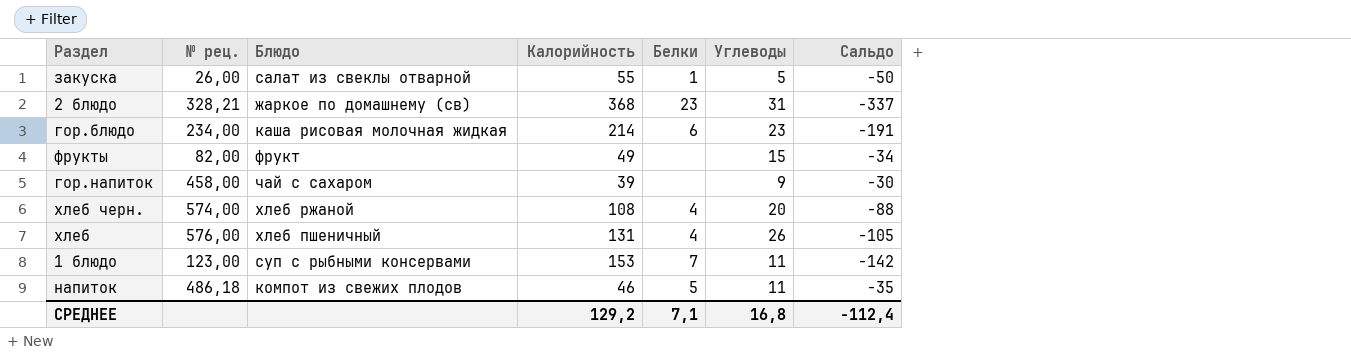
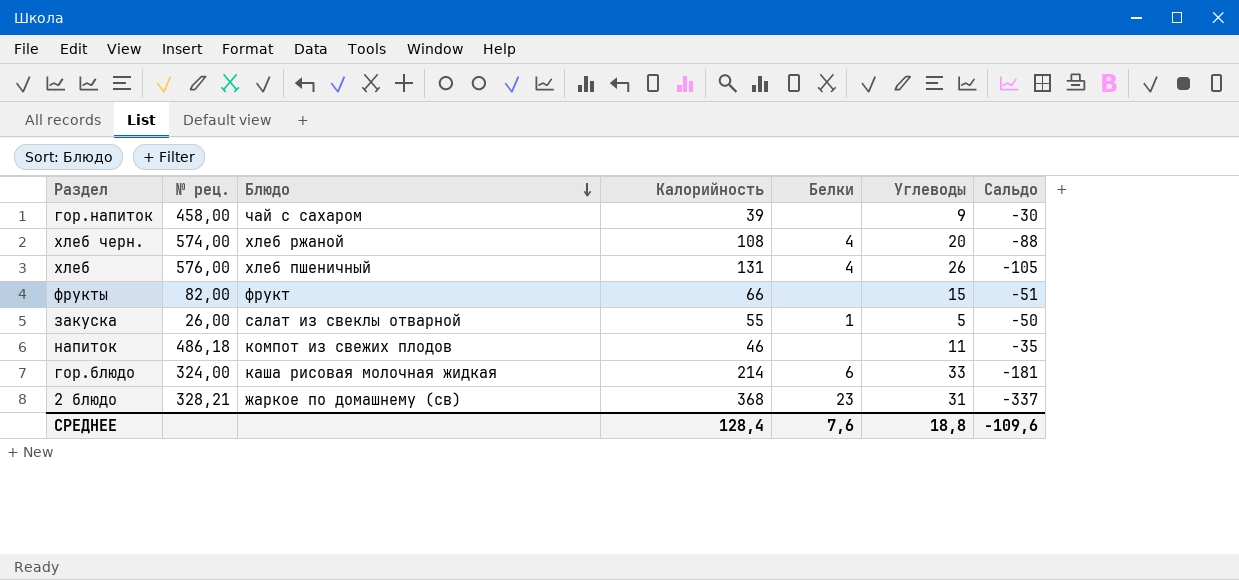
row order: none -> Блюдо descending
row 1 блюдо: 123,00 | суп с рыбными консервами | 153 | 7 | 11 | -142 -> none
фрукты | Калорийность: 49 -> 66
фрукты | Сальдо: -34 -> -51
напиток | Белки: 5 -> none
гор.блюдо | № рец.: 234,00 -> 324,00
гор.блюдо | Углеводы: 23 -> 33
гор.блюдо | Сальдо: -191 -> -181
СРЕДНЕЕ | Калорийность: 129,2 -> 128,4
СРЕДНЕЕ | Белки: 7,1 -> 7,6
СРЕДНЕЕ | Углеводы: 16,8 -> 18,8
СРЕДНЕЕ | Сальдо: -112,4 -> -109,6

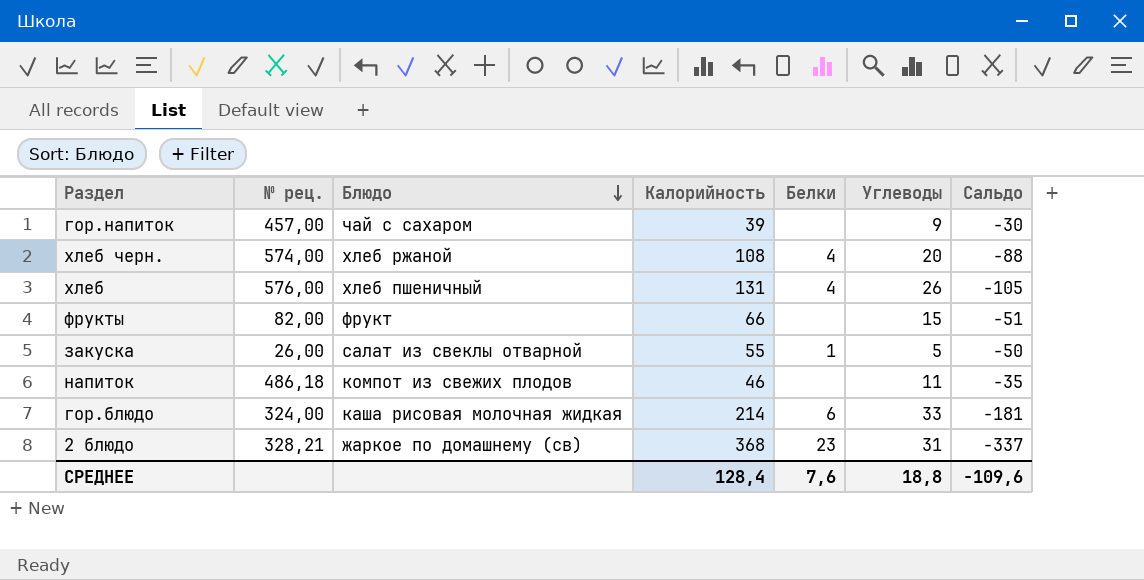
гор.напиток | № рец.: 458,00 -> 457,00

